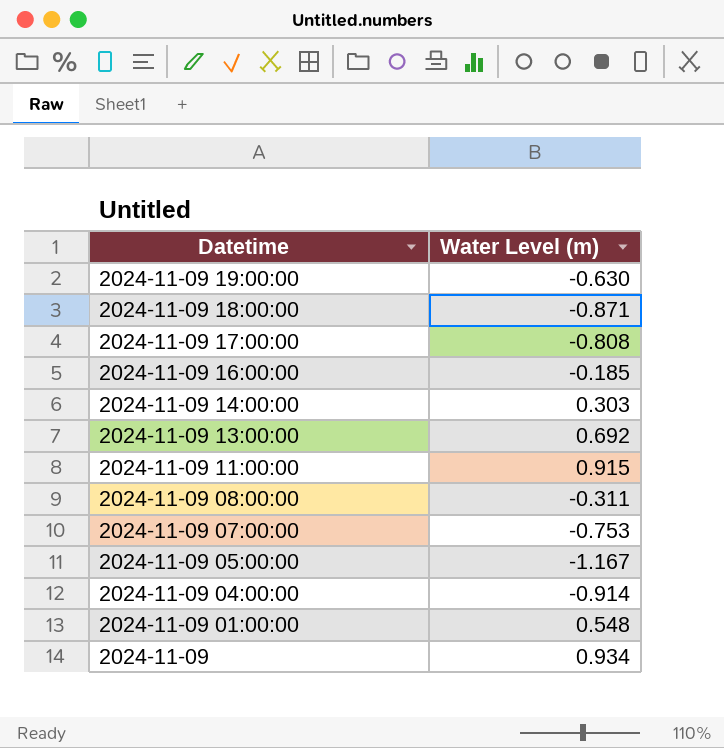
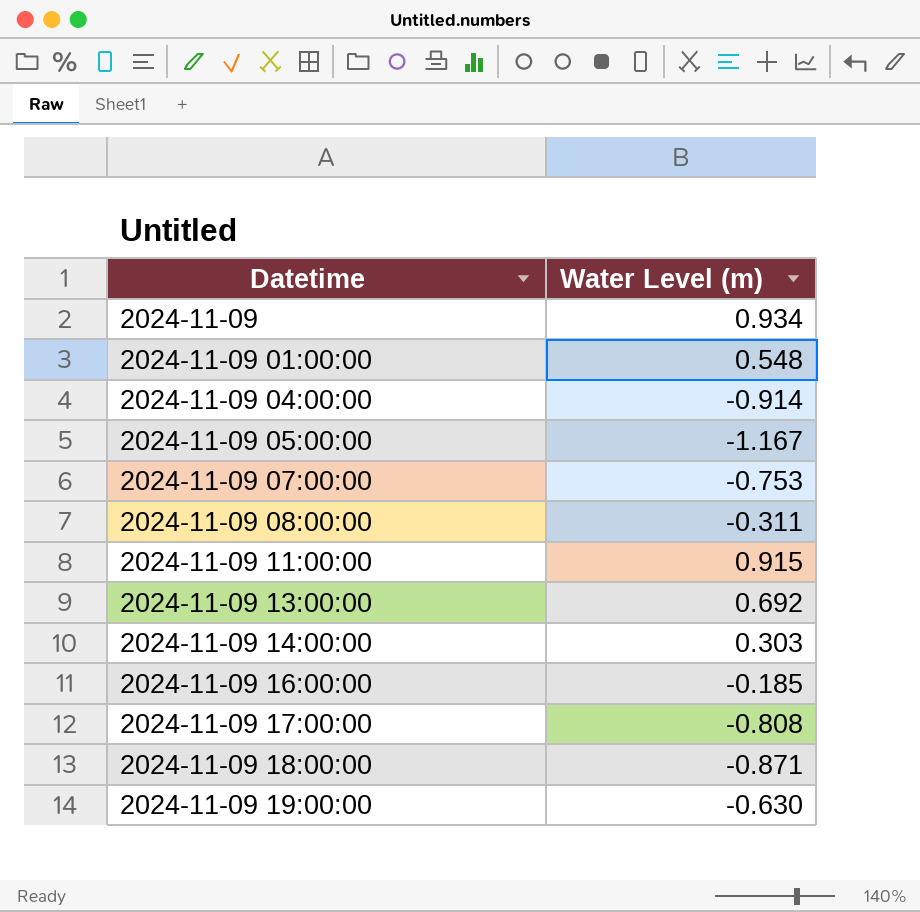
row order: Datetime descending -> Datetime ascending

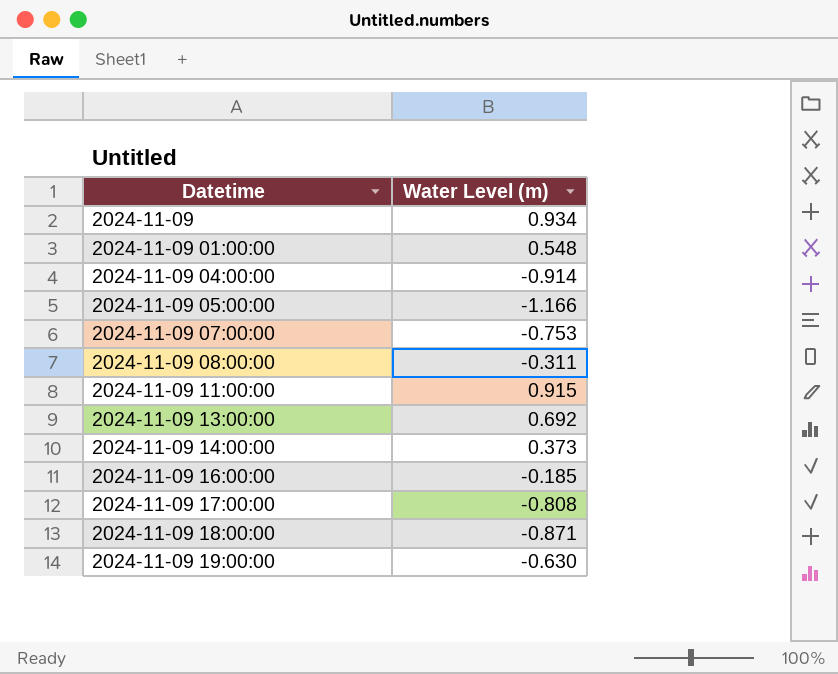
2024-11-09 05:00:00 | Water Level (m): -1.167 -> -1.166
2024-11-09 14:00:00 | Water Level (m): 0.303 -> 0.373

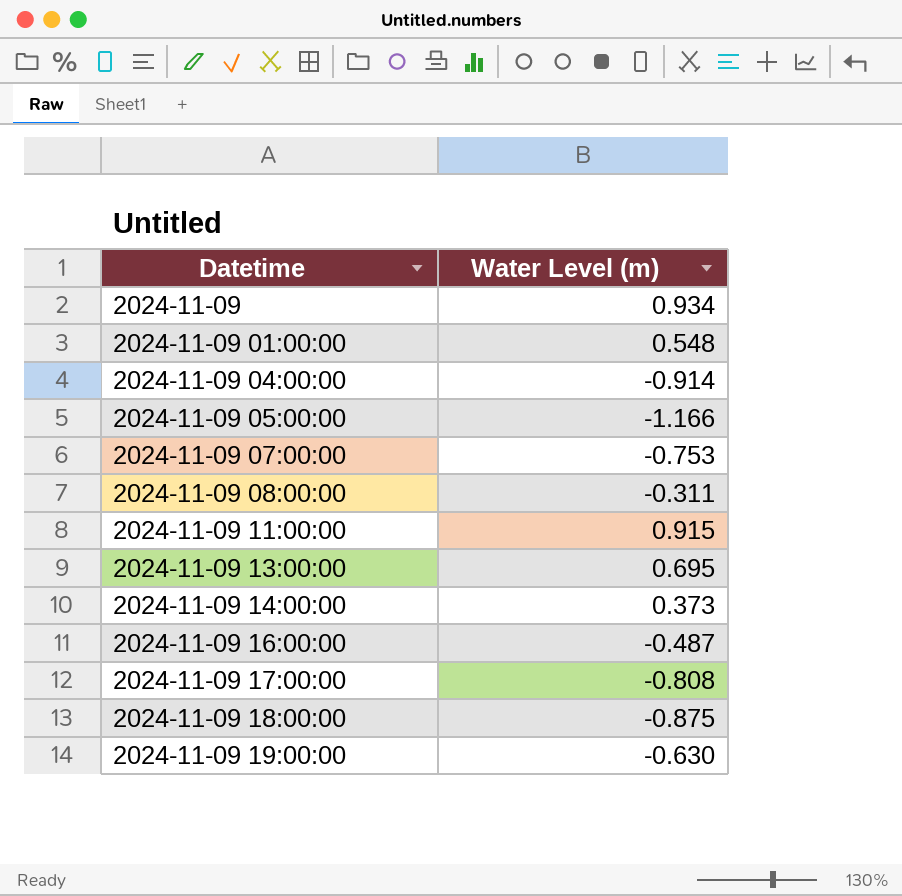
2024-11-09 13:00:00 | Water Level (m): 0.692 -> 0.695
2024-11-09 16:00:00 | Water Level (m): -0.185 -> -0.487
2024-11-09 18:00:00 | Water Level (m): -0.871 -> -0.875

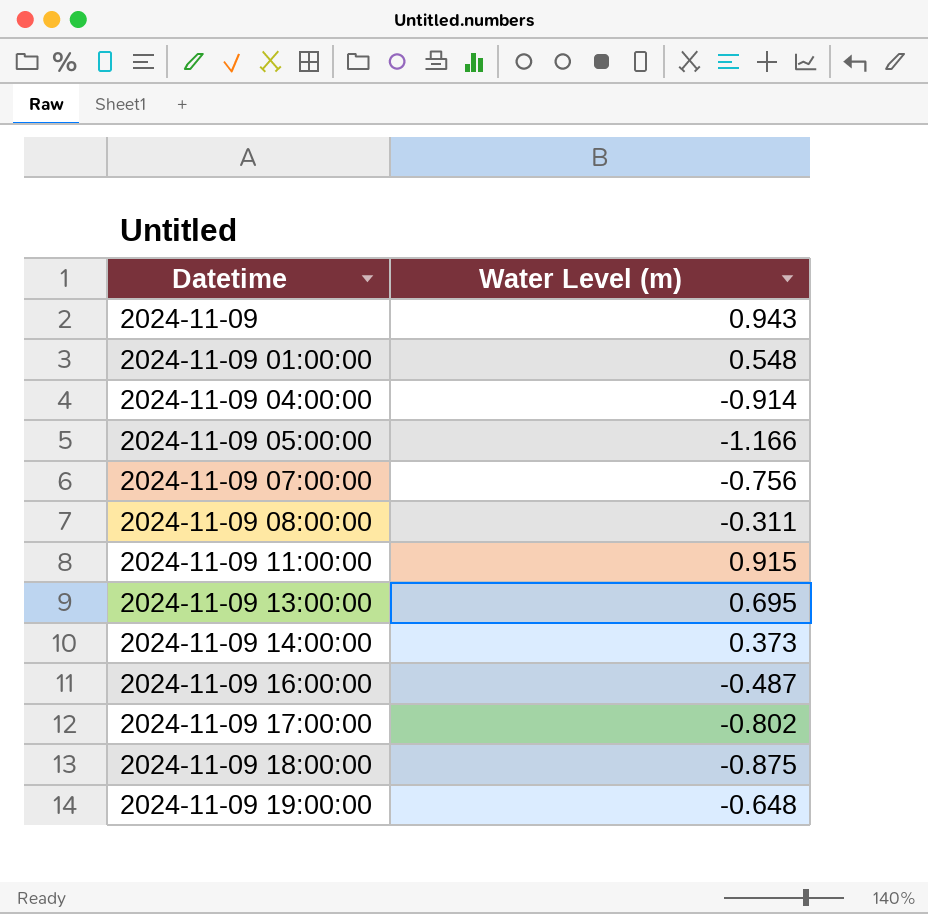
2024-11-09 | Water Level (m): 0.934 -> 0.943
2024-11-09 07:00:00 | Water Level (m): -0.753 -> -0.756
2024-11-09 17:00:00 | Water Level (m): -0.808 -> -0.802
2024-11-09 19:00:00 | Water Level (m): -0.630 -> -0.648

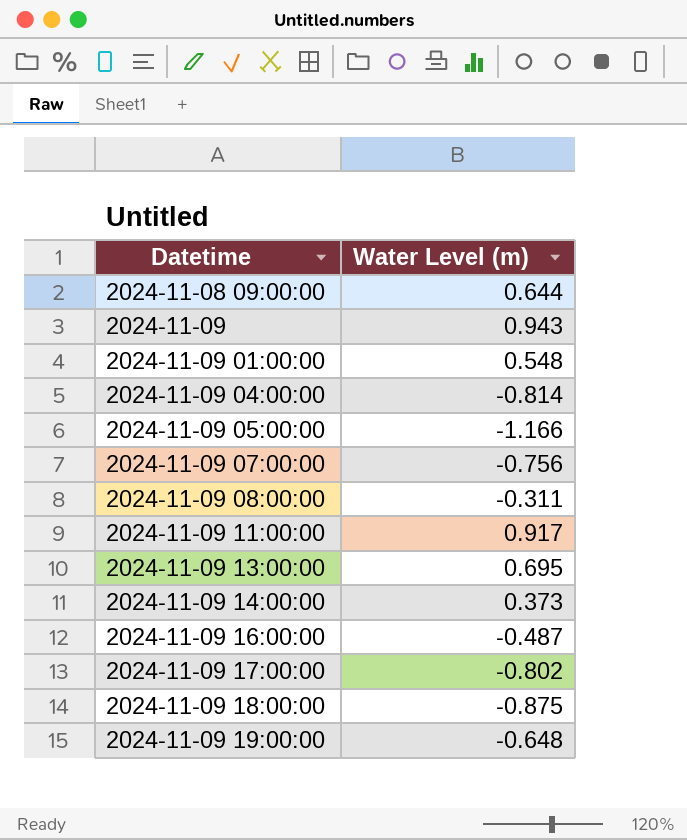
row 2024-11-08 09:00:00: none -> 0.644
2024-11-09 04:00:00 | Water Level (m): -0.914 -> -0.814
2024-11-09 11:00:00 | Water Level (m): 0.915 -> 0.917

